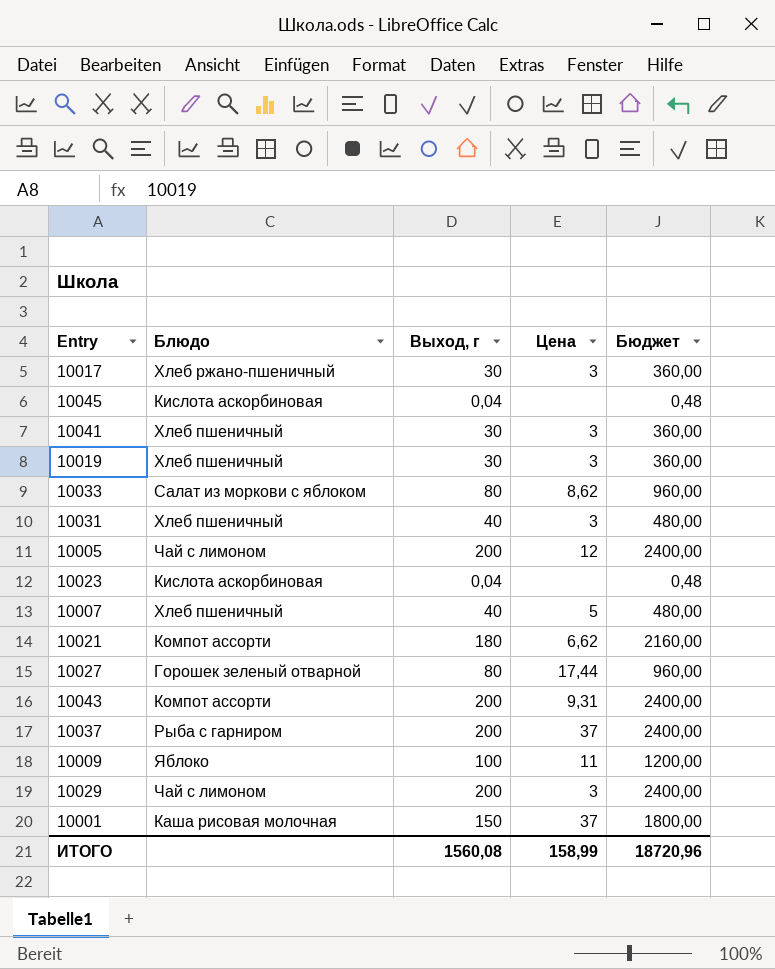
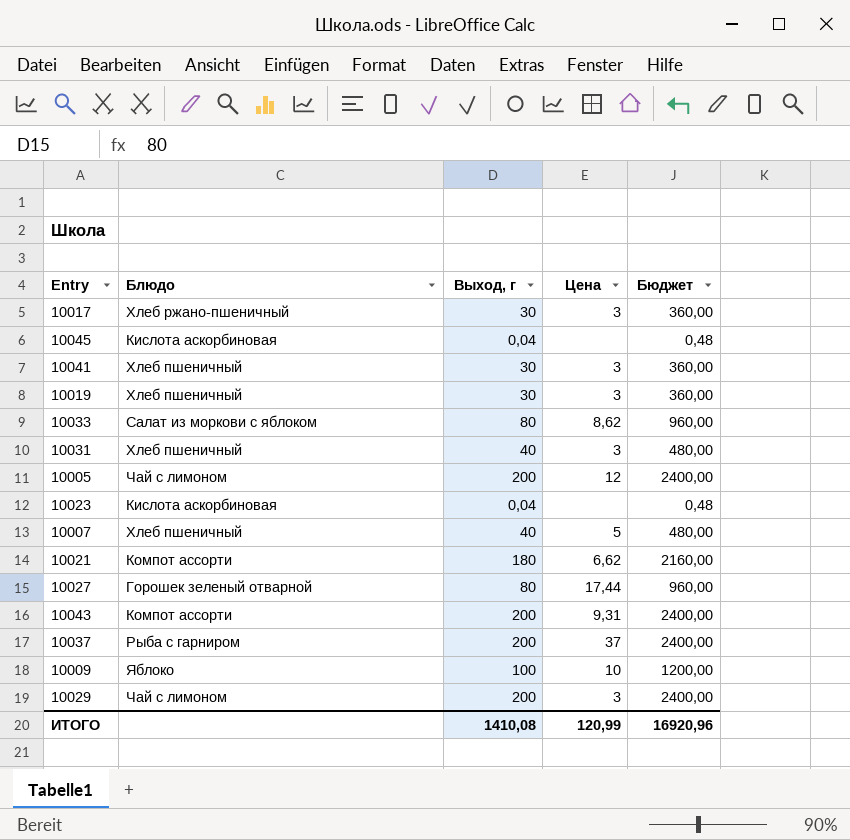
row 10001: Каша рисовая молочная | 150 | 37 | 1800,00 -> none
10009 | Цена: 11 -> 10
ИТОГО | Выход, г: 1560,08 -> 1410,08
ИТОГО | Цена: 158,99 -> 120,99
ИТОГО | Бюджет: 18720,96 -> 16920,96

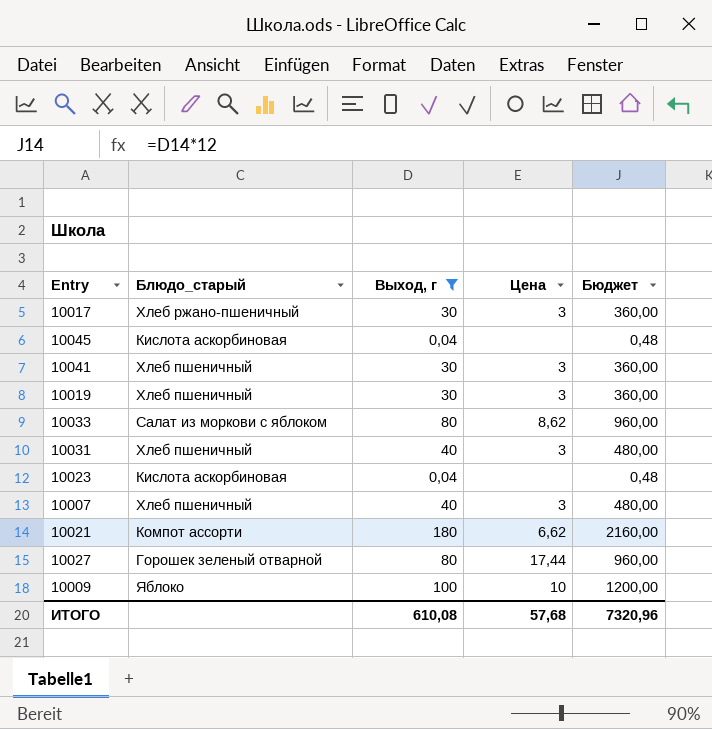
filter: none -> Выход, г != 200
column name: Блюдо -> Блюдо_старый
10007 | Цена: 5 -> 3
ИТОГО | Выход, г: 1410,08 -> 610,08
ИТОГО | Цена: 120,99 -> 57,68
ИТОГО | Бюджет: 16920,96 -> 7320,96

